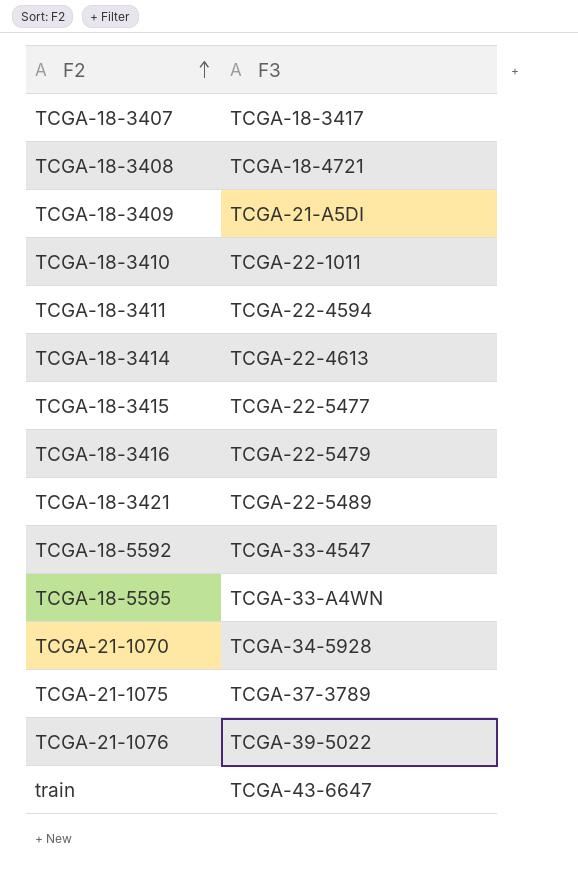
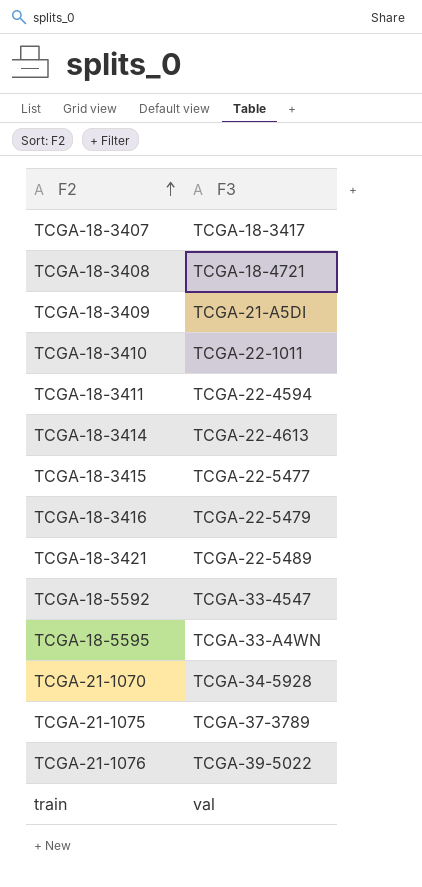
train | F3: TCGA-43-6647 -> val

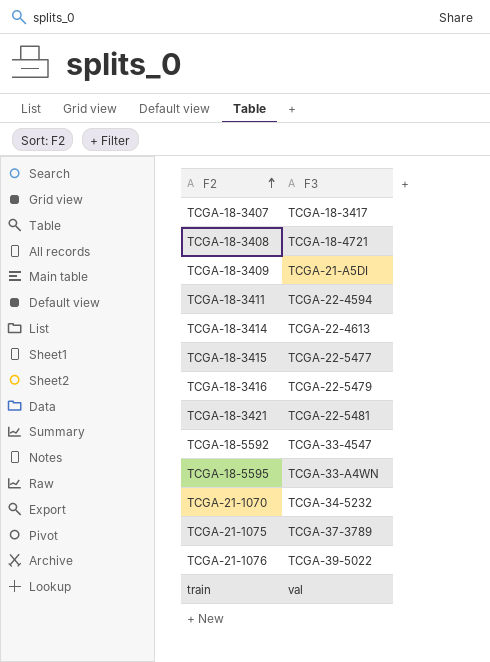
row TCGA-18-3410: TCGA-22-1011 -> none
TCGA-18-3421 | F3: TCGA-22-5489 -> TCGA-22-5481
TCGA-21-1070 | F3: TCGA-34-5928 -> TCGA-34-5232

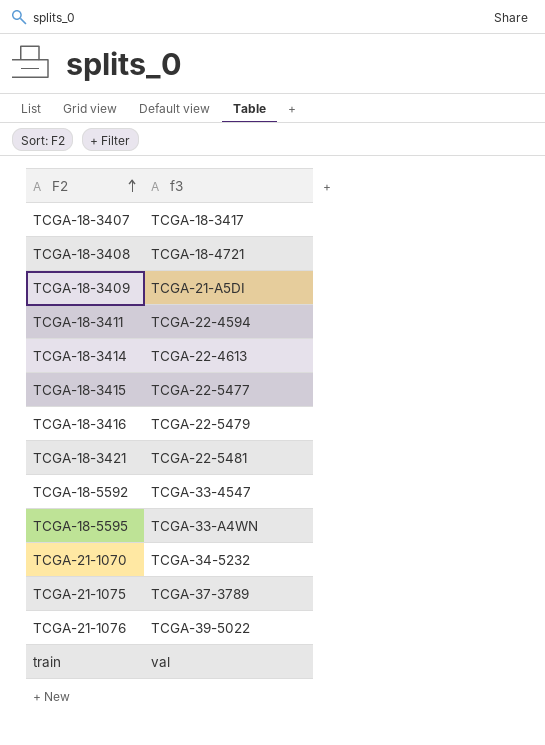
column name: F3 -> f3

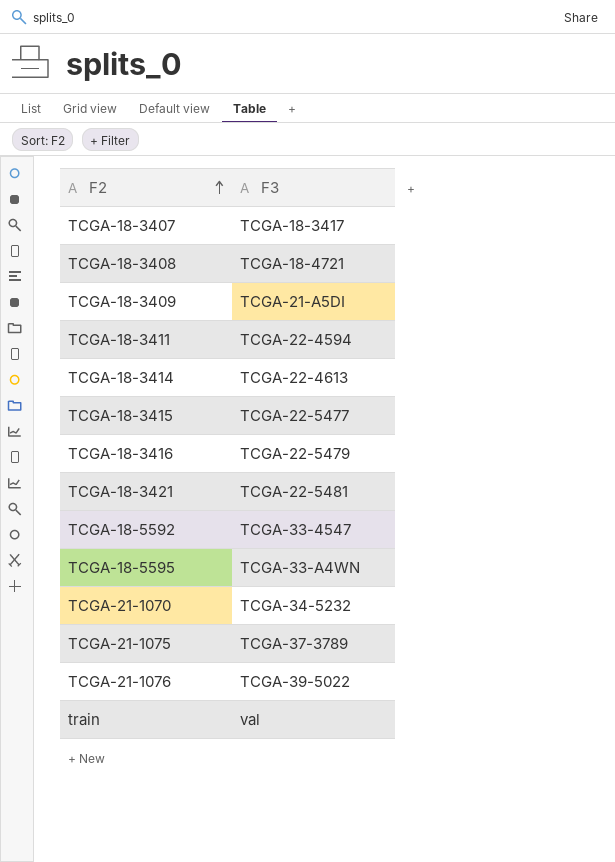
column name: f3 -> F3

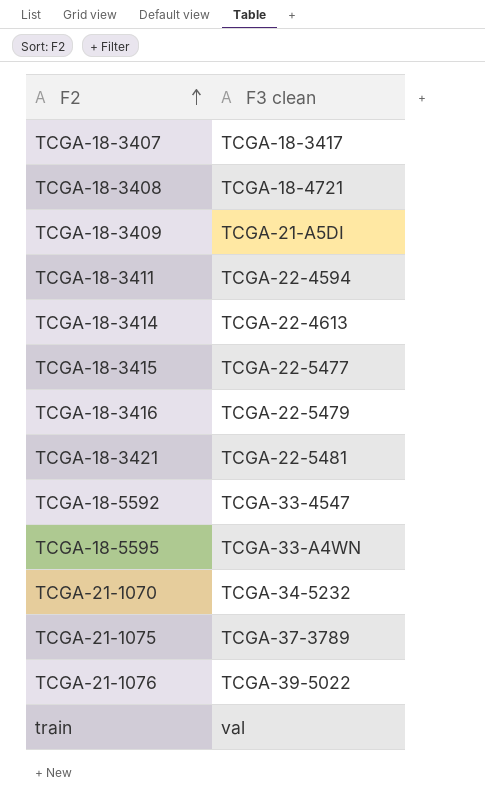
column name: F3 -> F3 clean

